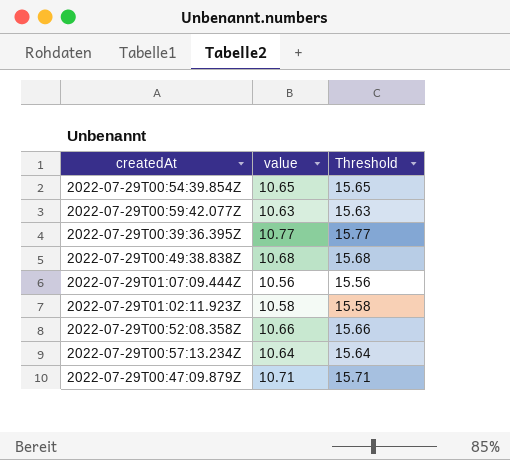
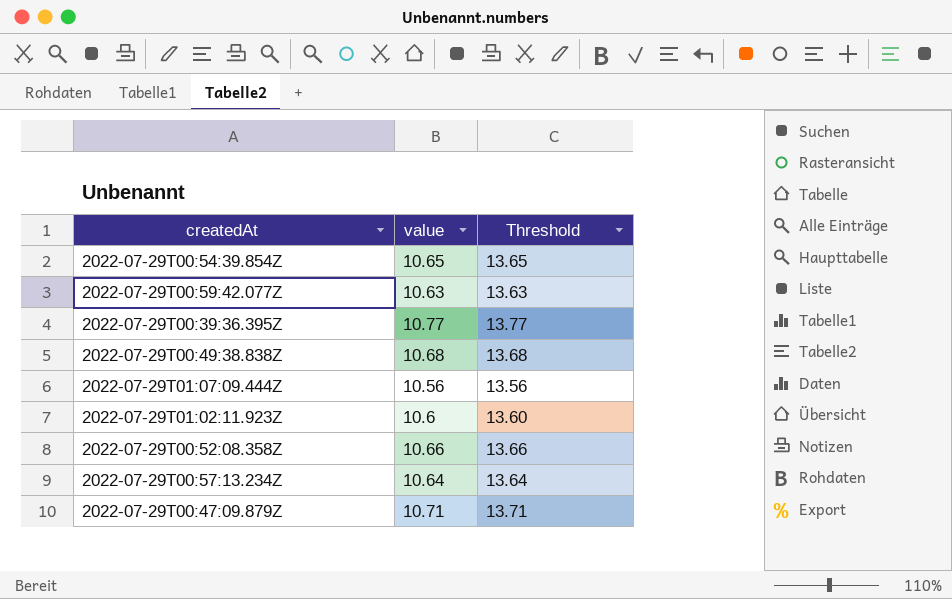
column Threshold | formula: [value] + 5 -> [value] + 3
2022-07-29T01:02:11.923Z | value: 10.58 -> 10.6

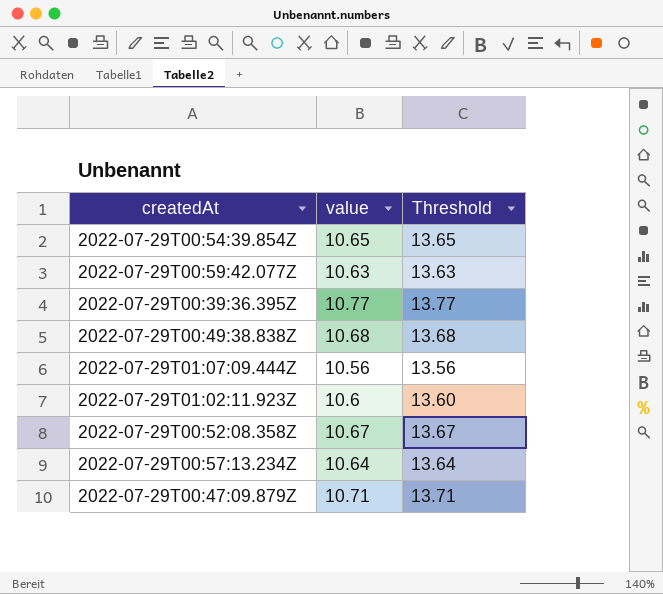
2022-07-29T00:52:08.358Z | value: 10.66 -> 10.67
2022-07-29T00:52:08.358Z | Threshold: 13.66 -> 13.67

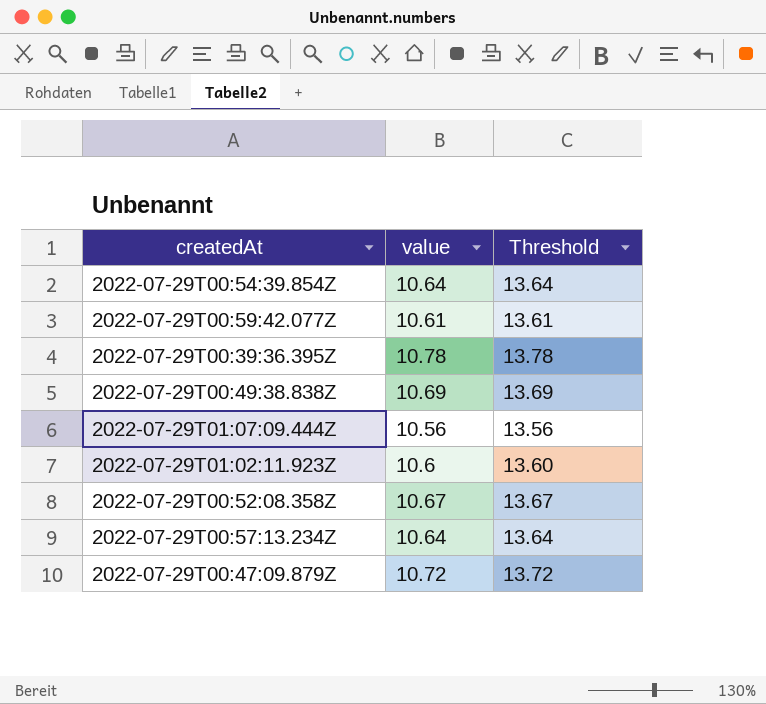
2022-07-29T00:54:39.854Z | value: 10.65 -> 10.64
2022-07-29T00:54:39.854Z | Threshold: 13.65 -> 13.64
2022-07-29T00:59:42.077Z | value: 10.63 -> 10.61
2022-07-29T00:59:42.077Z | Threshold: 13.63 -> 13.61
2022-07-29T00:39:36.395Z | value: 10.77 -> 10.78
2022-07-29T00:39:36.395Z | Threshold: 13.77 -> 13.78
2022-07-29T00:49:38.838Z | value: 10.68 -> 10.69
2022-07-29T00:49:38.838Z | Threshold: 13.68 -> 13.69
2022-07-29T00:47:09.879Z | value: 10.71 -> 10.72
2022-07-29T00:47:09.879Z | Threshold: 13.71 -> 13.72

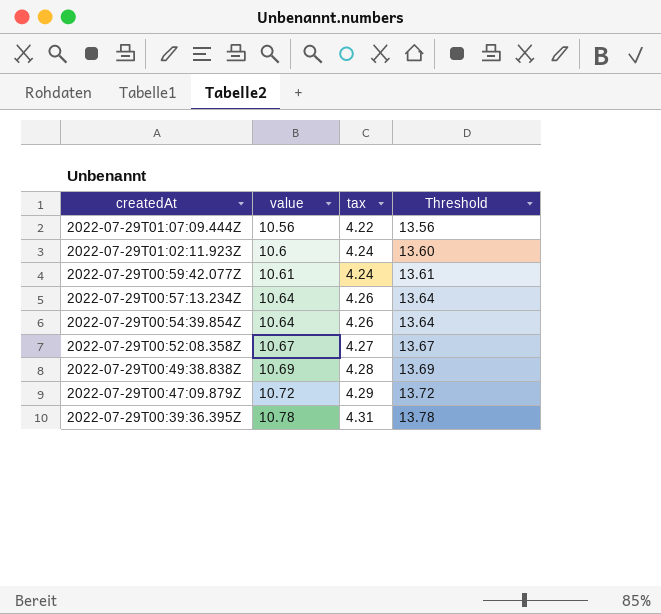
row order: none -> createdAt descending
column tax | formula: none -> [value] * 0.4

